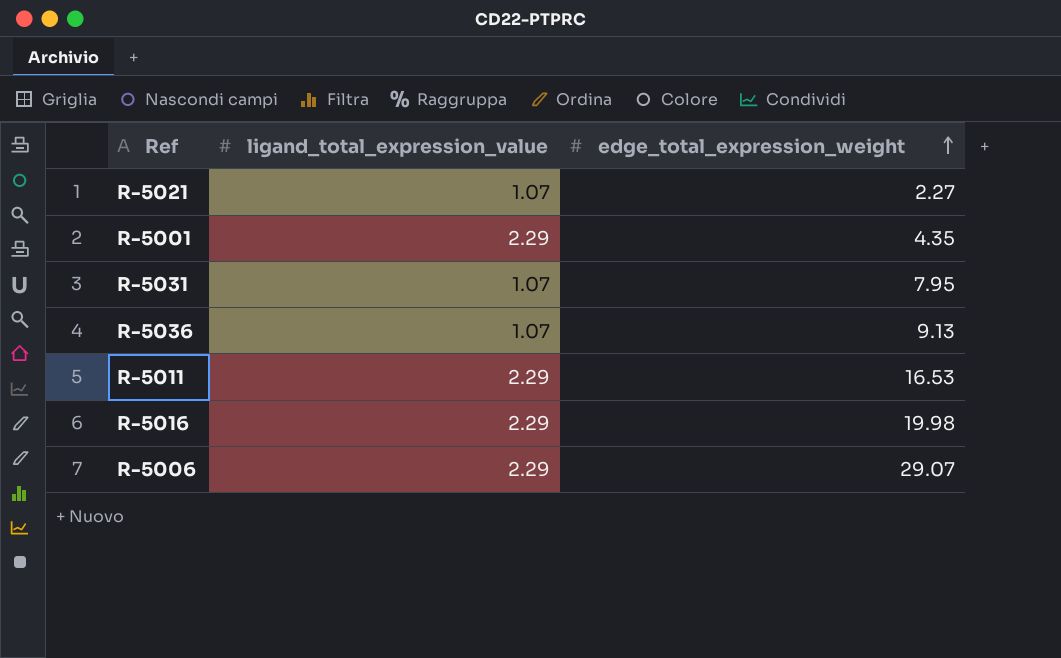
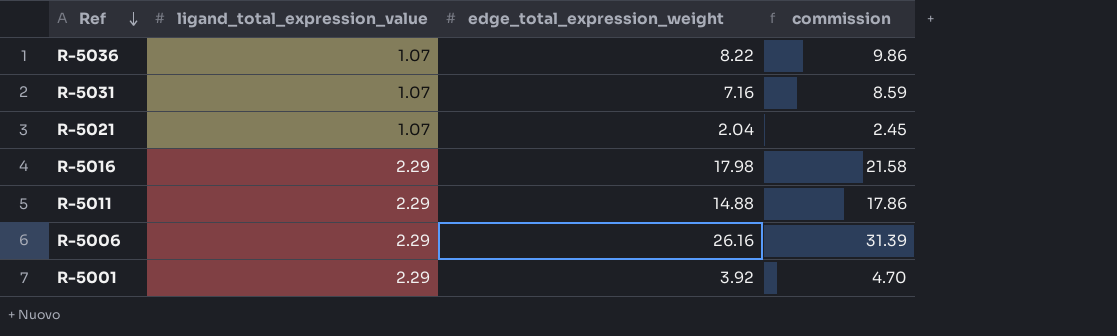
row order: edge_total_expression_weight ascending -> Ref descending
column commission | formula: none -> [edge_total_expression_weight] * 1.2
R-5036 | edge_total_expression_weight: 9.13 -> 8.22
R-5031 | edge_total_expression_weight: 7.95 -> 7.16
R-5021 | edge_total_expression_weight: 2.27 -> 2.04
R-5016 | edge_total_expression_weight: 19.98 -> 17.98
R-5011 | edge_total_expression_weight: 16.53 -> 14.88
R-5006 | edge_total_expression_weight: 29.07 -> 26.16
R-5001 | edge_total_expression_weight: 4.35 -> 3.92

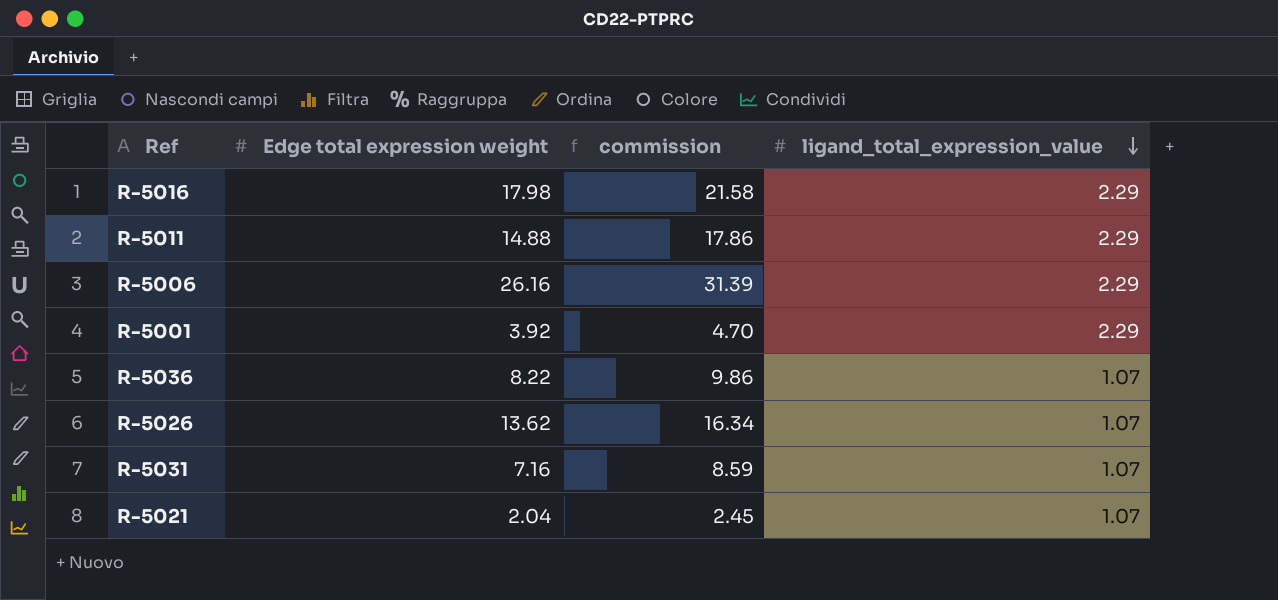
row order: Ref descending -> ligand_total_expression_value descending
column name: edge_total_expression_weight -> Edge total expression weight
column ligand_total_expression_value | position: 2 -> 4
row R-5026: none -> 13.62 | 16.34 | 1.07

